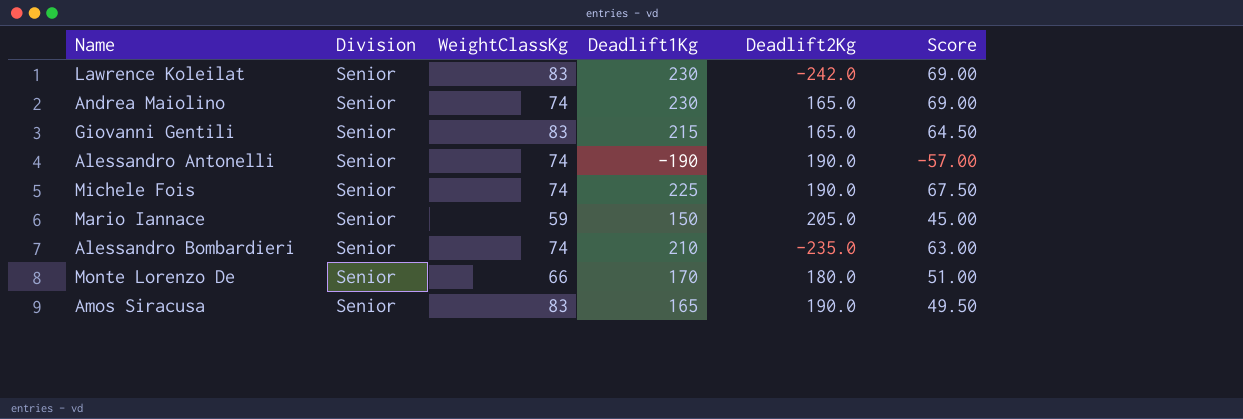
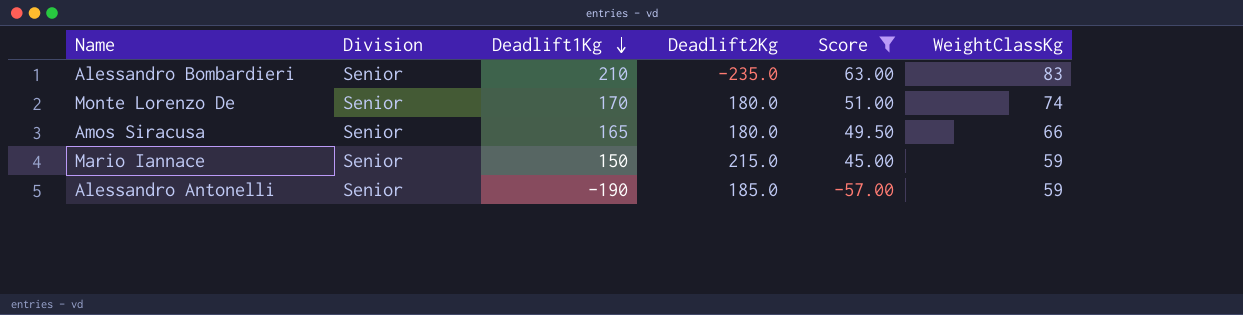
filter: none -> Score <= 63.00
row order: none -> Deadlift1Kg descending
column WeightClassKg | position: 3 -> 6
Alessandro Bombardieri | WeightClassKg: 74 -> 83
Monte Lorenzo De | WeightClassKg: 66 -> 74
Amos Siracusa | Deadlift2Kg: 190.0 -> 180.0
Amos Siracusa | WeightClassKg: 83 -> 66
Mario Iannace | Deadlift2Kg: 205.0 -> 215.0
Alessandro Antonelli | Deadlift2Kg: 190.0 -> 185.0
Alessandro Antonelli | WeightClassKg: 74 -> 59

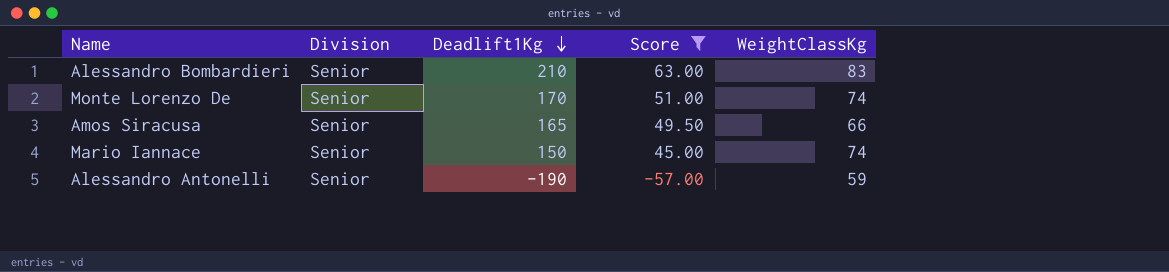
column Deadlift2Kg | position: 4 -> none
Mario Iannace | WeightClassKg: 59 -> 74

